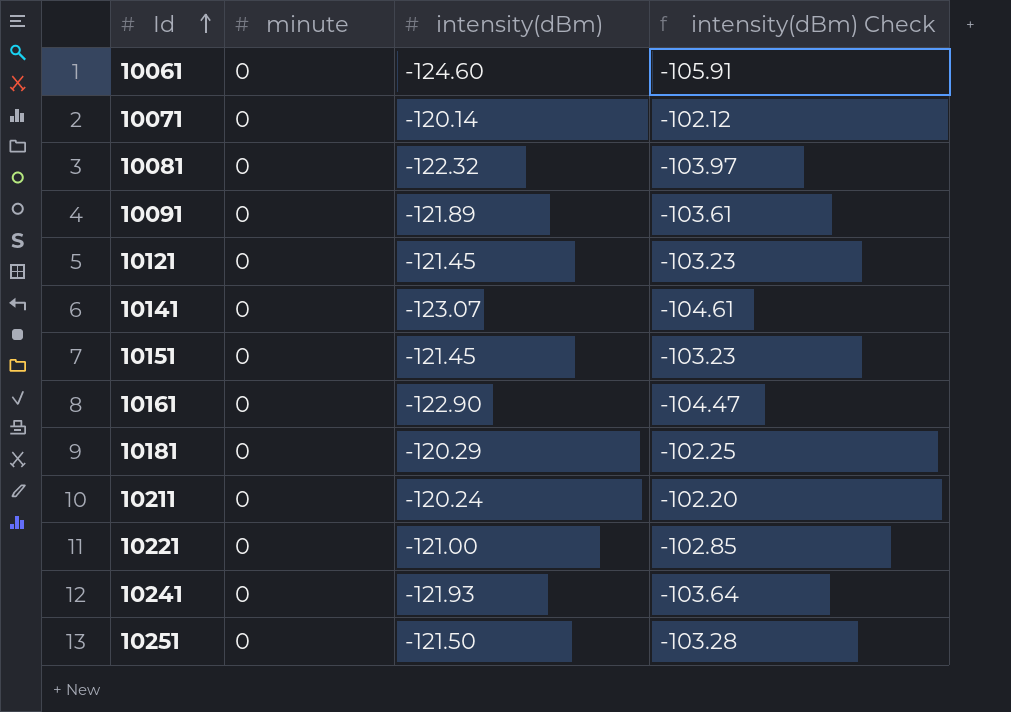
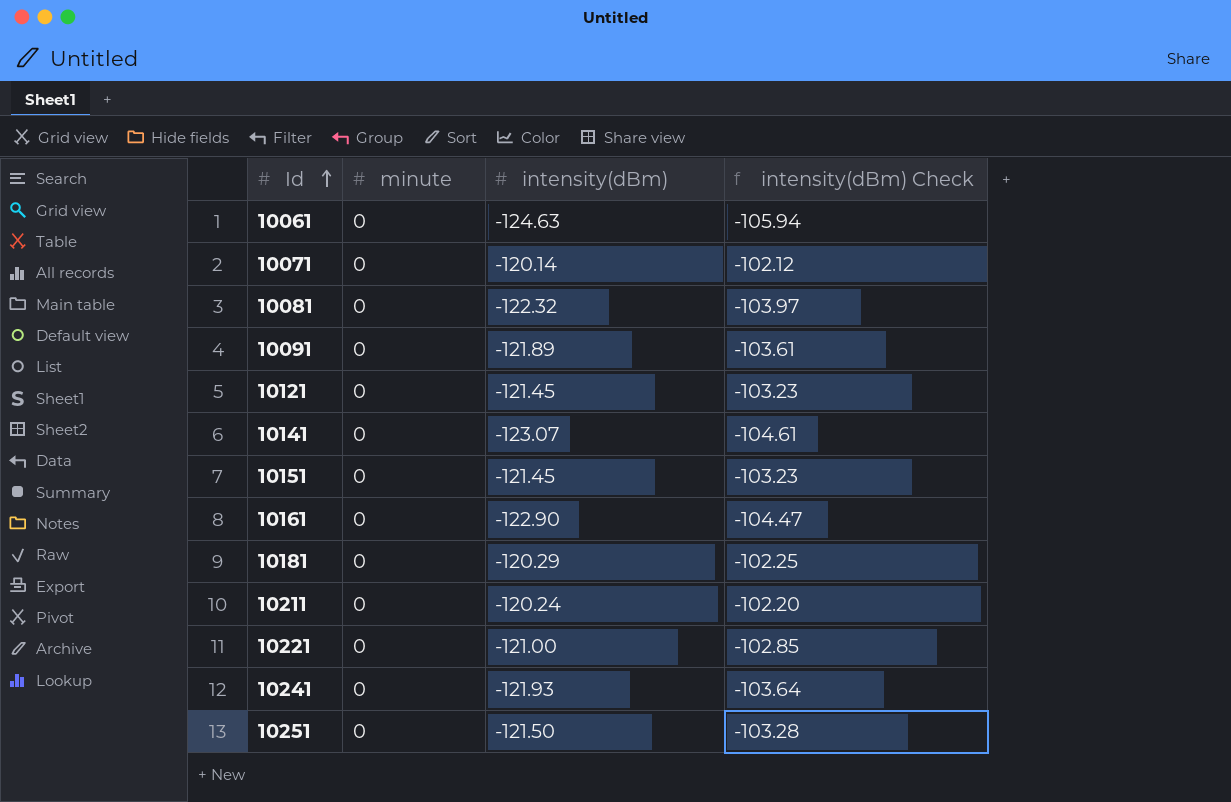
10061 | intensity(dBm): -124.60 -> -124.63
10061 | intensity(dBm) Check: -105.91 -> -105.94

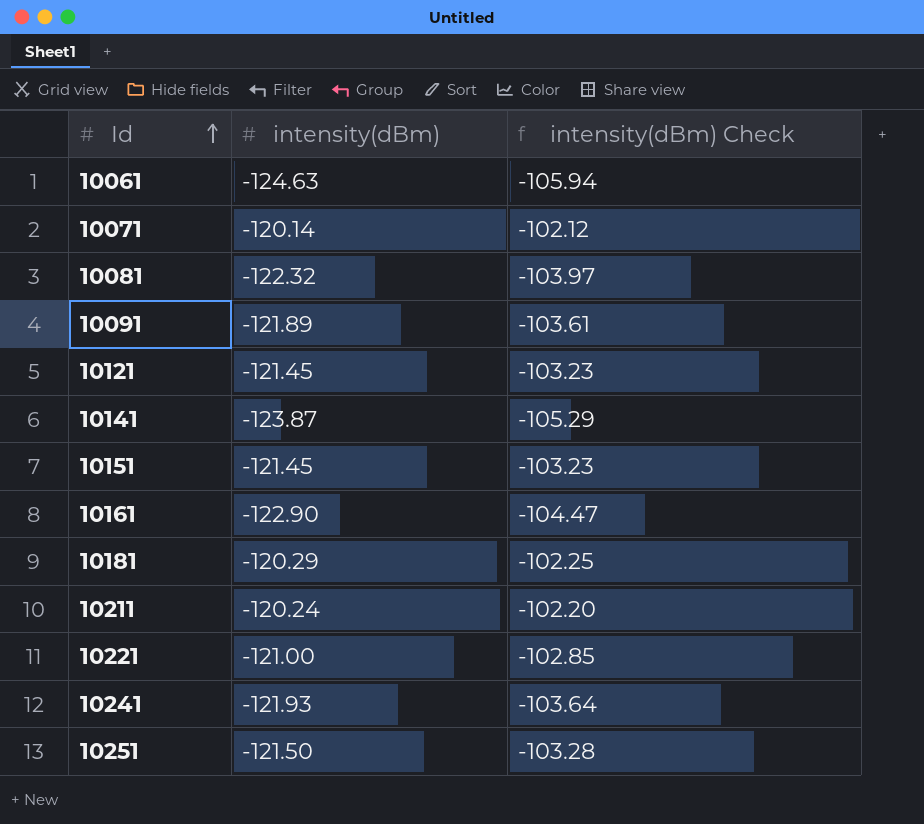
column minute | position: 2 -> none
10141 | intensity(dBm): -123.07 -> -123.87
10141 | intensity(dBm) Check: -104.61 -> -105.29

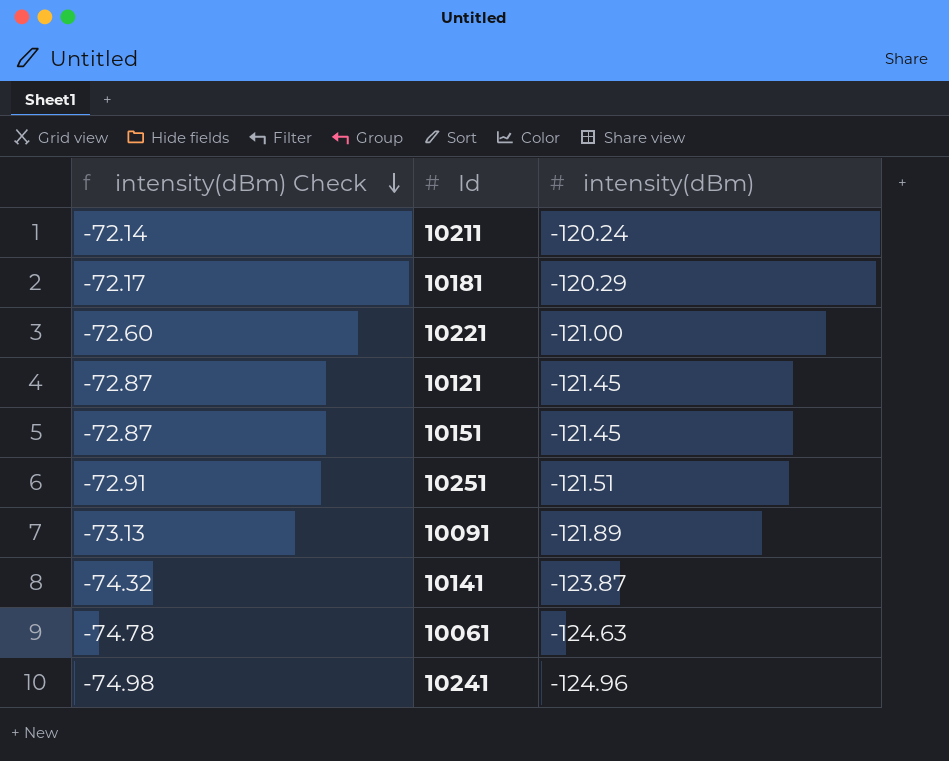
row order: Id ascending -> intensity(dBm) Check descending
column intensity(dBm) Check | formula: [intensity(dBm)] * 0.85 -> [intensity(dBm)] * 0.6
column intensity(dBm) Check | position: 3 -> 1
row 10071: -120.14 | -102.12 -> none
row 10081: -122.32 | -103.97 -> none
row 10161: -122.90 | -104.47 -> none
10251 | intensity(dBm): -121.50 -> -121.51
10241 | intensity(dBm): -121.93 -> -124.96

